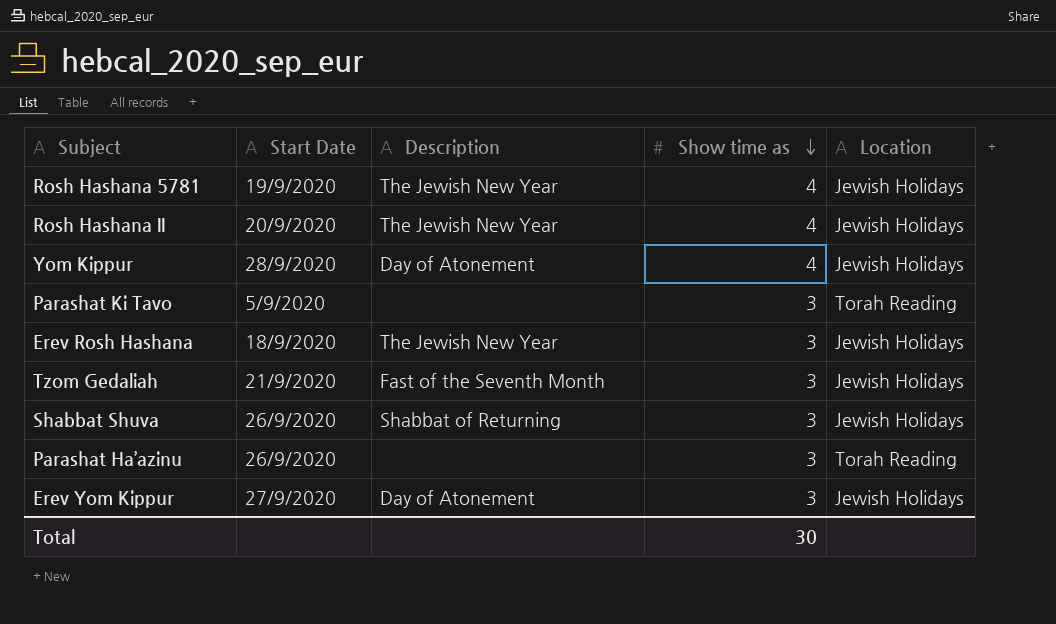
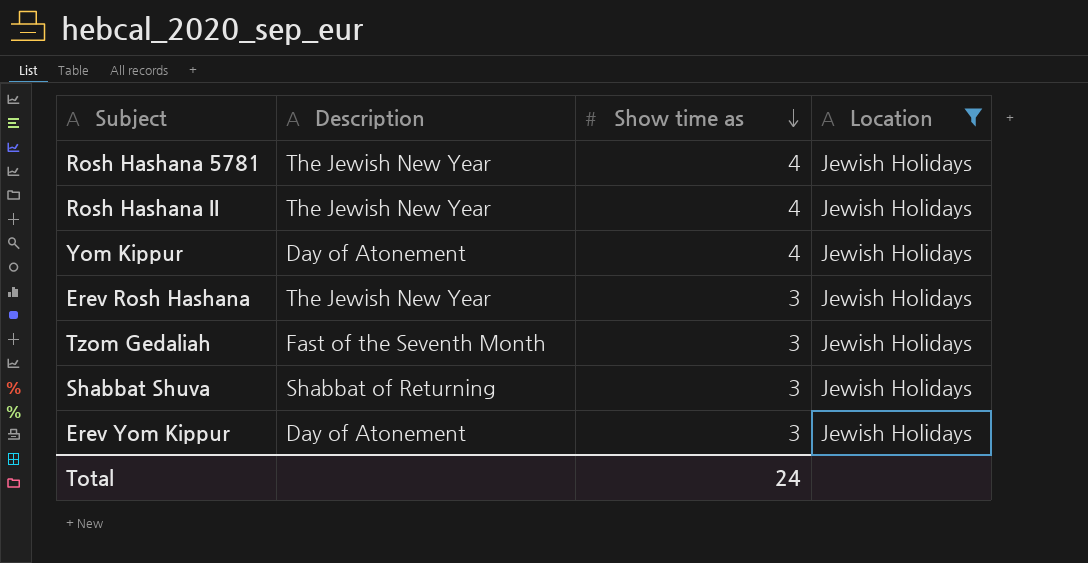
filter: none -> Location = Jewish Holidays
column Start Date | position: 2 -> none
Total | Show time as: 30 -> 24

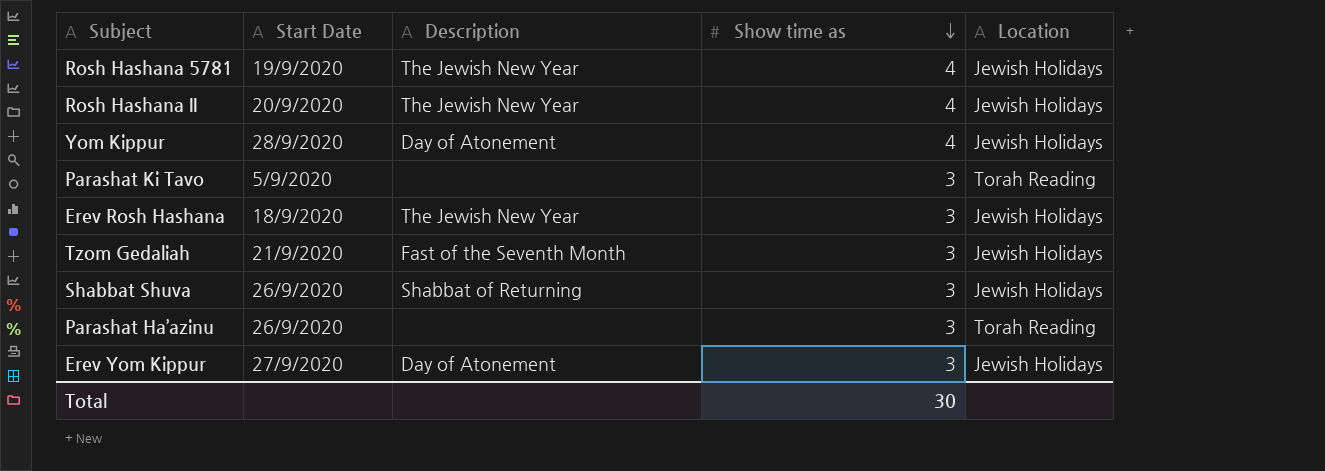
filter: Location = Jewish Holidays -> none
column Start Date | position: none -> 2
Total | Show time as: 24 -> 30

